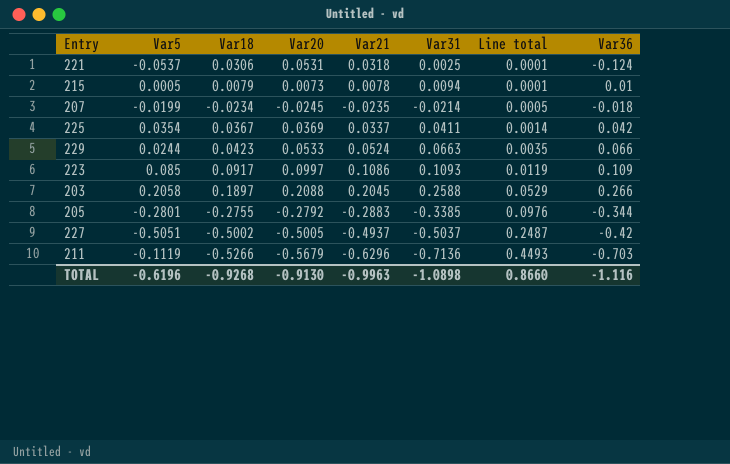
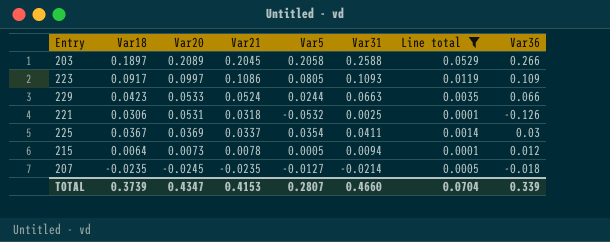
filter: none -> Line total <= 0.0529
row order: Line total ascending -> Var20 descending
column Var5 | position: 2 -> 5
203 | Var20: 0.2088 -> 0.2089
223 | Var5: 0.085 -> 0.0805
221 | Var5: -0.0537 -> -0.0532
221 | Var36: -0.124 -> -0.126
225 | Var36: 0.042 -> 0.03
215 | Var18: 0.0079 -> 0.0064
215 | Var36: 0.01 -> 0.012
207 | Var18: -0.0234 -> -0.0235
207 | Var5: -0.0199 -> -0.0127
TOTAL | Var18: -0.9268 -> 0.3739
TOTAL | Var20: -0.9130 -> 0.4347
TOTAL | Var21: -0.9963 -> 0.4153
TOTAL | Var5: -0.6196 -> 0.2807
TOTAL | Var31: -1.0898 -> 0.4660
TOTAL | Line total: 0.8660 -> 0.0704
TOTAL | Var36: -1.116 -> 0.339

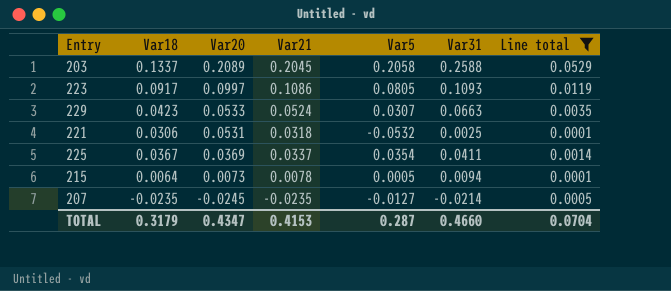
column Var36 | position: 8 -> none
203 | Var18: 0.1897 -> 0.1337
229 | Var5: 0.0244 -> 0.0307
TOTAL | Var18: 0.3739 -> 0.3179
TOTAL | Var5: 0.2807 -> 0.287

